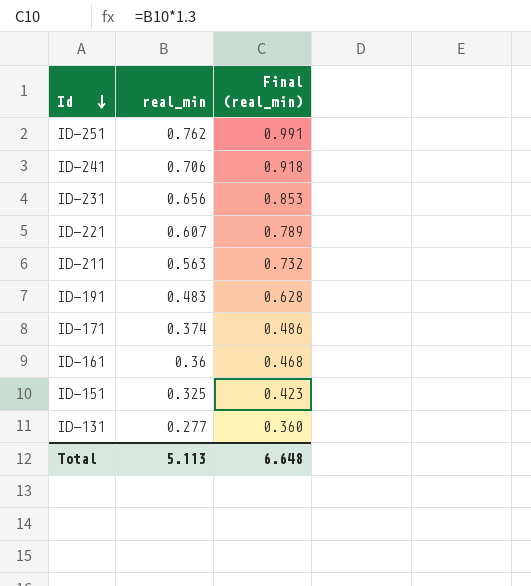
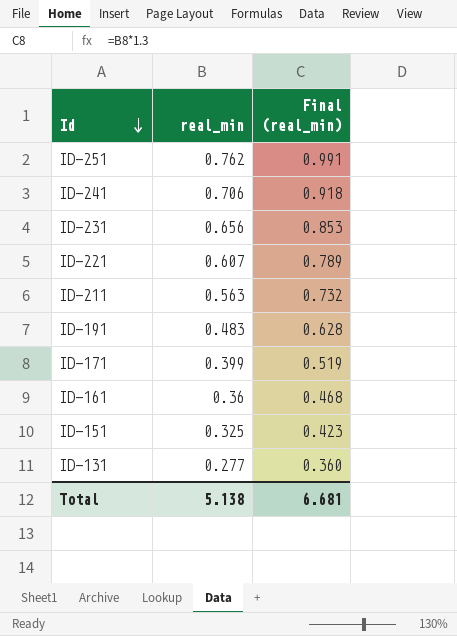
ID-171 | real_min: 0.374 -> 0.399
ID-171 | Final (real_min): 0.486 -> 0.519
Total | real_min: 5.113 -> 5.138
Total | Final (real_min): 6.648 -> 6.681

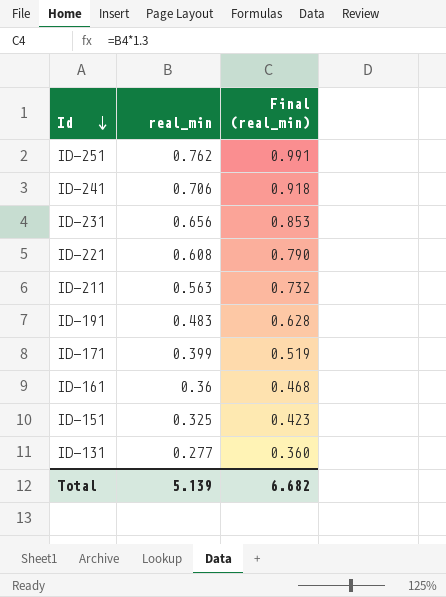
ID-221 | real_min: 0.607 -> 0.608
ID-221 | Final (real_min): 0.789 -> 0.790
Total | real_min: 5.138 -> 5.139
Total | Final (real_min): 6.681 -> 6.682

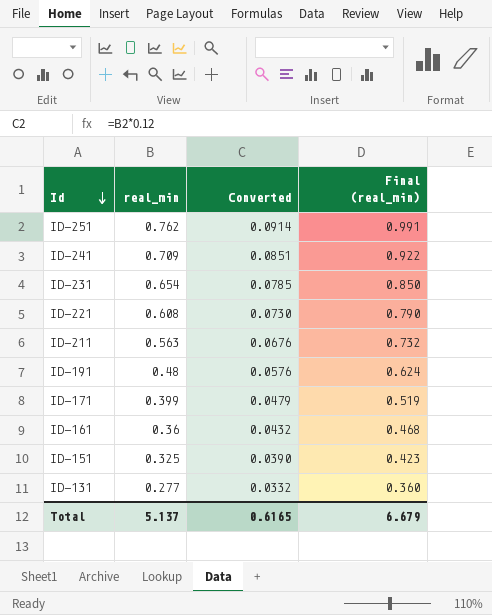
column Converted | formula: none -> [real_min] * 0.12
ID-241 | real_min: 0.706 -> 0.709
ID-241 | Final (real_min): 0.918 -> 0.922
ID-231 | real_min: 0.656 -> 0.654
ID-231 | Final (real_min): 0.853 -> 0.850
ID-191 | real_min: 0.483 -> 0.48
ID-191 | Final (real_min): 0.628 -> 0.624
Total | real_min: 5.139 -> 5.137
Total | Final (real_min): 6.682 -> 6.679

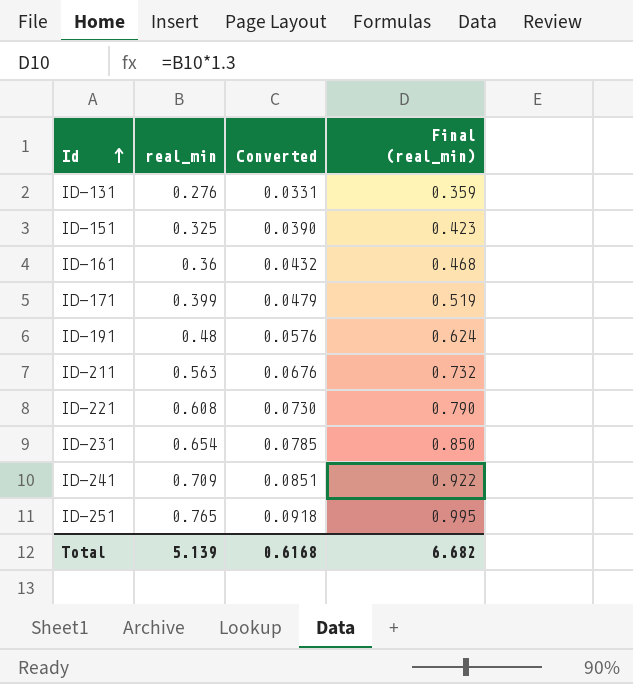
row order: Id descending -> Id ascending
ID-131 | real_min: 0.277 -> 0.276
ID-131 | Converted: 0.0332 -> 0.0331
ID-131 | Final (real_min): 0.360 -> 0.359
ID-251 | real_min: 0.762 -> 0.765
ID-251 | Converted: 0.0914 -> 0.0918
ID-251 | Final (real_min): 0.991 -> 0.995
Total | real_min: 5.137 -> 5.139
Total | Converted: 0.6165 -> 0.6168
Total | Final (real_min): 6.679 -> 6.682

